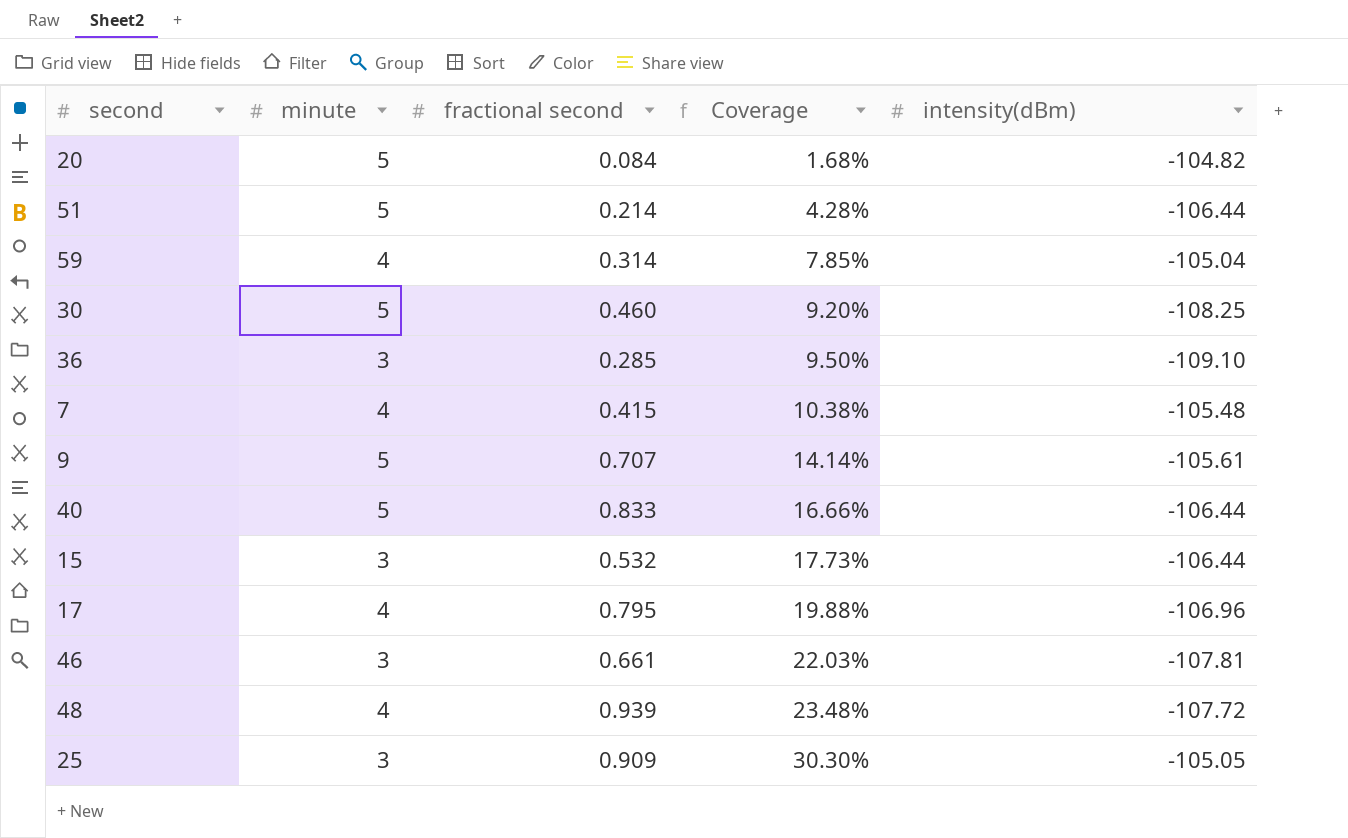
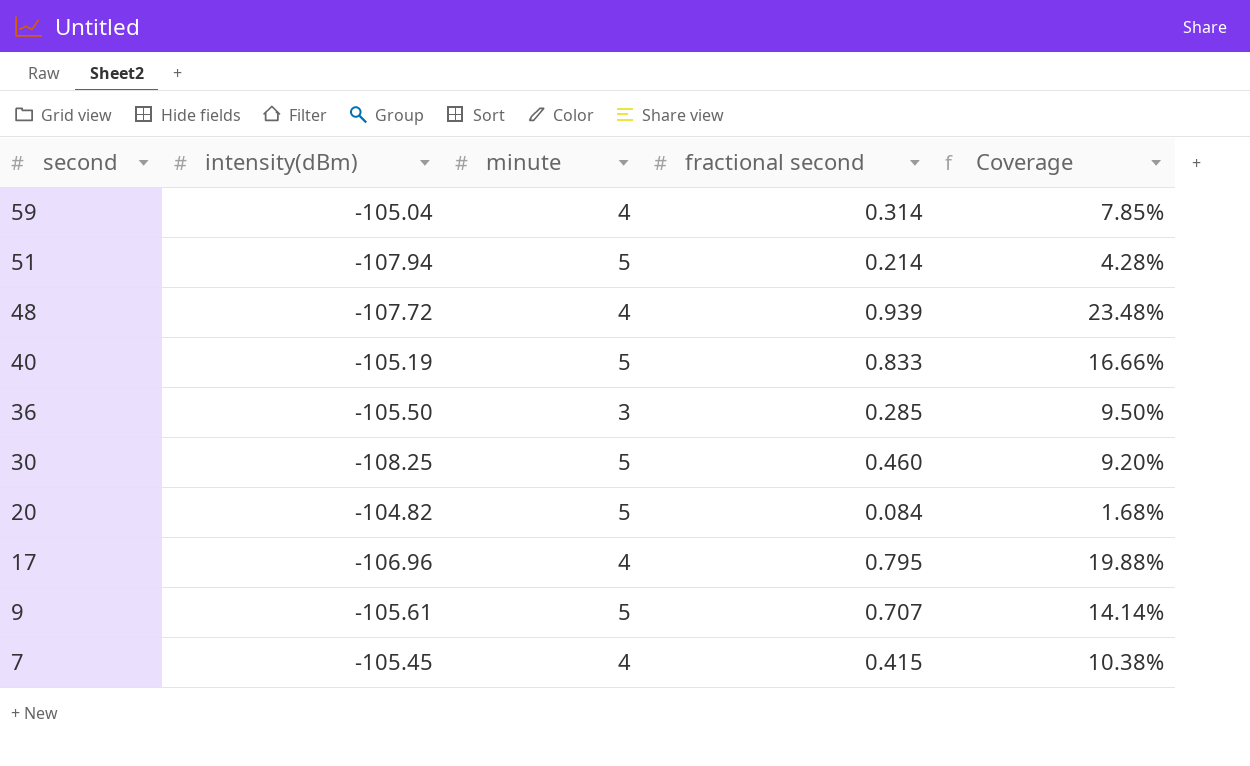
row order: Coverage ascending -> second descending
column intensity(dBm) | position: 5 -> 2
row 15: 3 | 0.532 | 17.73% | -106.44 -> none
row 46: 3 | 0.661 | 22.03% | -107.81 -> none
row 25: 3 | 0.909 | 30.30% | -105.05 -> none
51 | intensity(dBm): -106.44 -> -107.94
40 | intensity(dBm): -106.44 -> -105.19
36 | intensity(dBm): -109.10 -> -105.50
7 | intensity(dBm): -105.48 -> -105.45

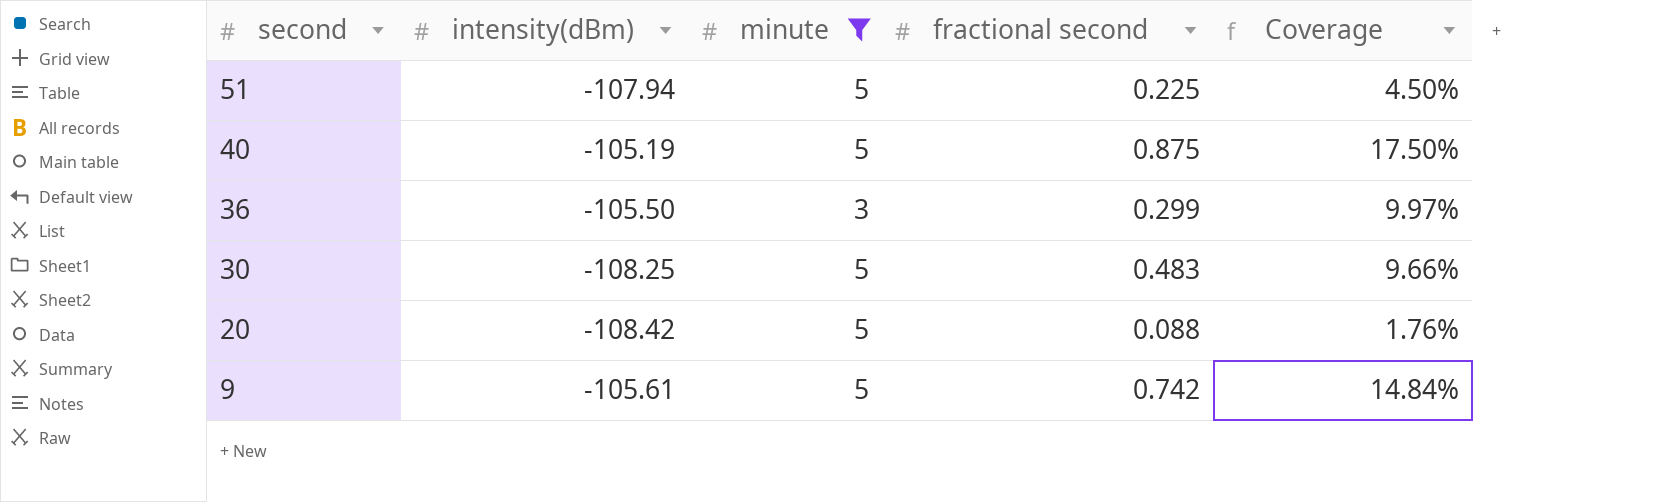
filter: none -> minute != 4
51 | fractional second: 0.214 -> 0.225
51 | Coverage: 4.28% -> 4.50%
40 | fractional second: 0.833 -> 0.875
40 | Coverage: 16.66% -> 17.50%
36 | fractional second: 0.285 -> 0.299
36 | Coverage: 9.50% -> 9.97%
30 | fractional second: 0.460 -> 0.483
30 | Coverage: 9.20% -> 9.66%
20 | intensity(dBm): -104.82 -> -108.42
20 | fractional second: 0.084 -> 0.088
20 | Coverage: 1.68% -> 1.76%
9 | fractional second: 0.707 -> 0.742
9 | Coverage: 14.14% -> 14.84%

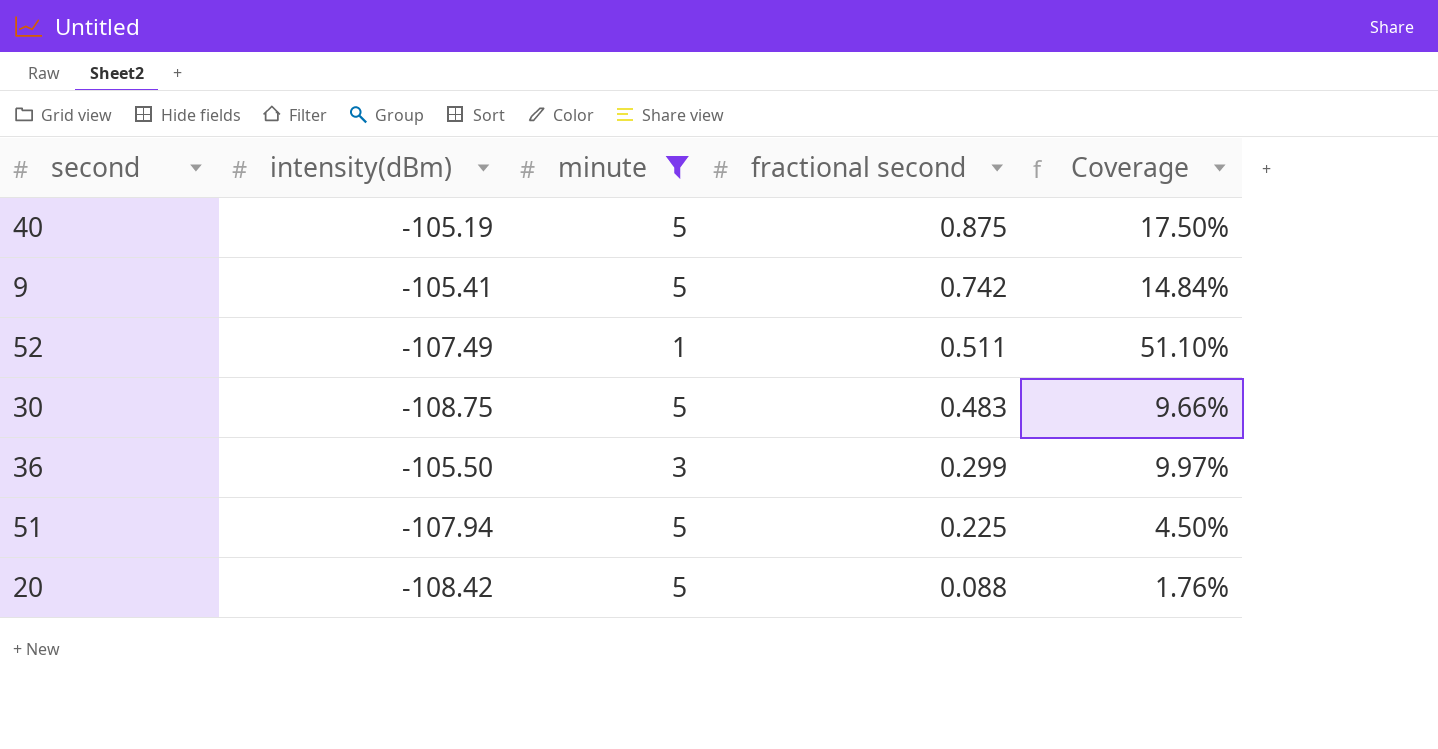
row order: second descending -> fractional second descending
9 | intensity(dBm): -105.61 -> -105.41
row 52: none -> -107.49 | 1 | 0.511 | 51.10%
30 | intensity(dBm): -108.25 -> -108.75

